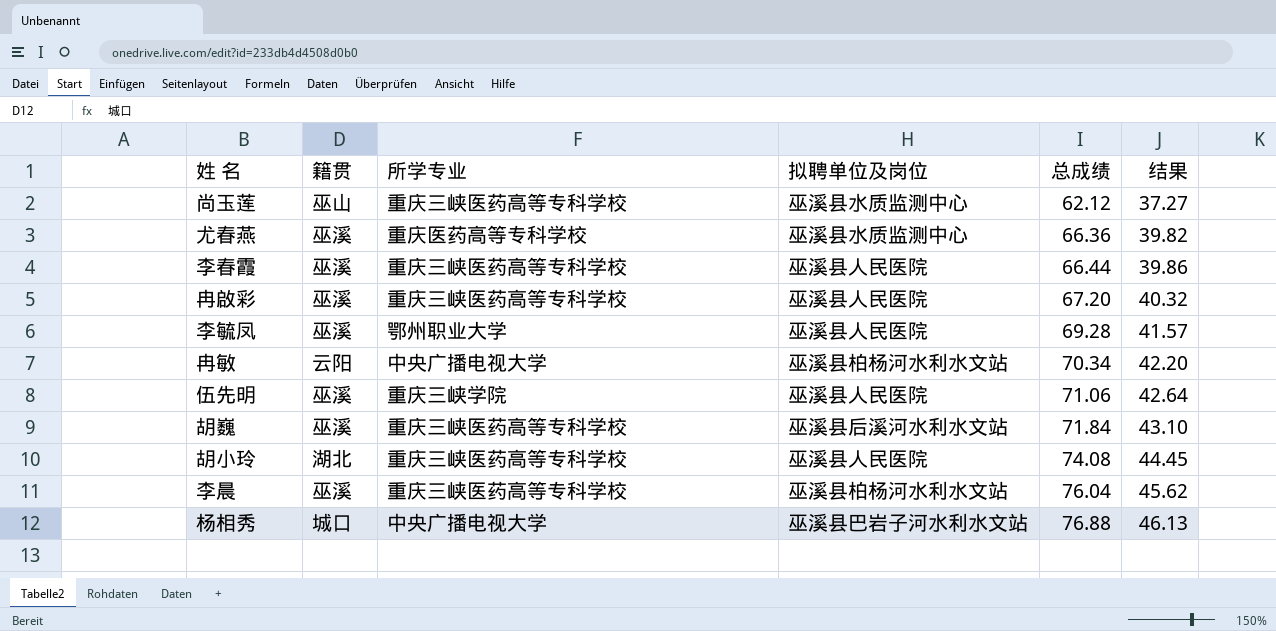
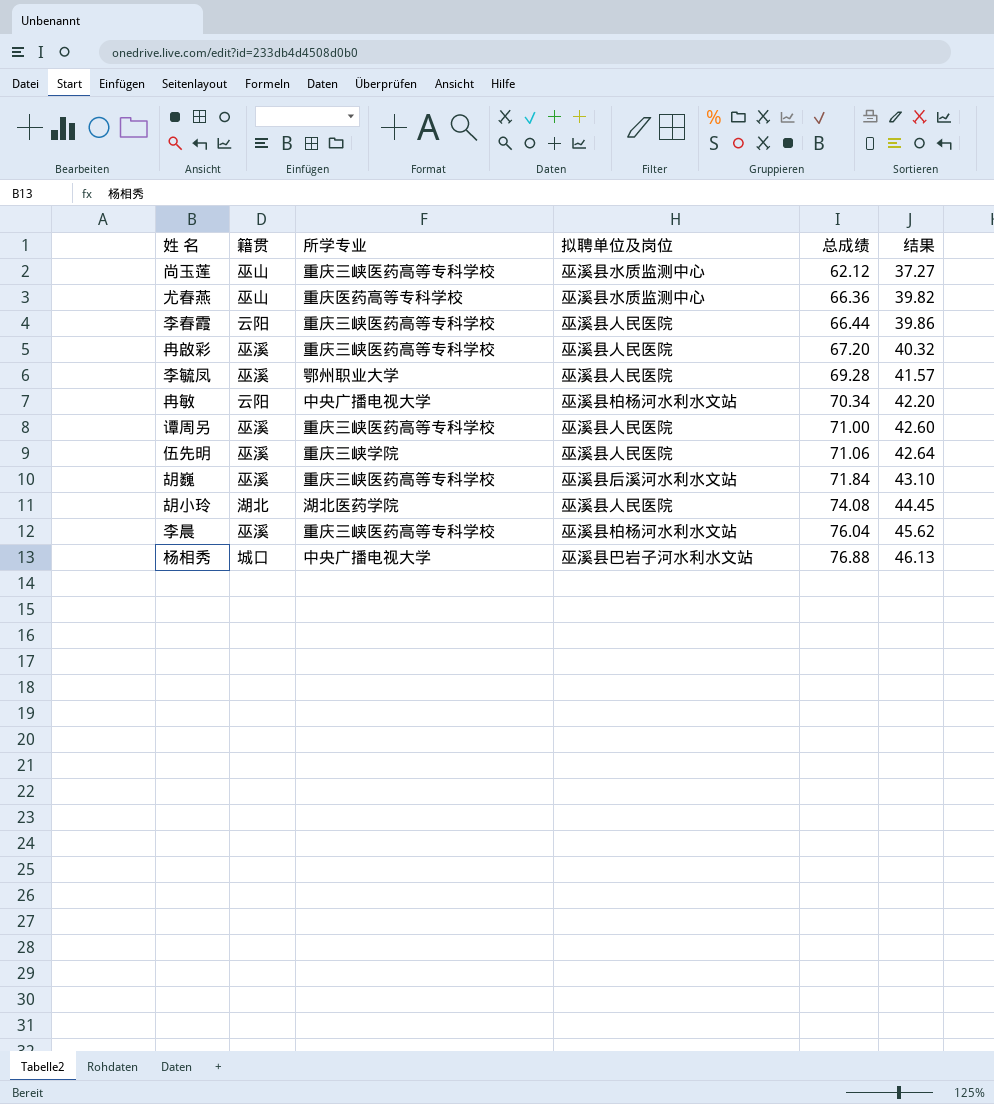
尤春燕 | 籍贯: 巫溪 -> 巫山
李春霞 | 籍贯: 巫溪 -> 云阳
row 谭周另: none -> 巫溪 | 重庆三峡医药高等专科学校 | 巫溪县人民医院 | 71.00 | 42.60
胡小玲 | 所学专业: 重庆三峡医药高等专科学校 -> 湖北医药学院

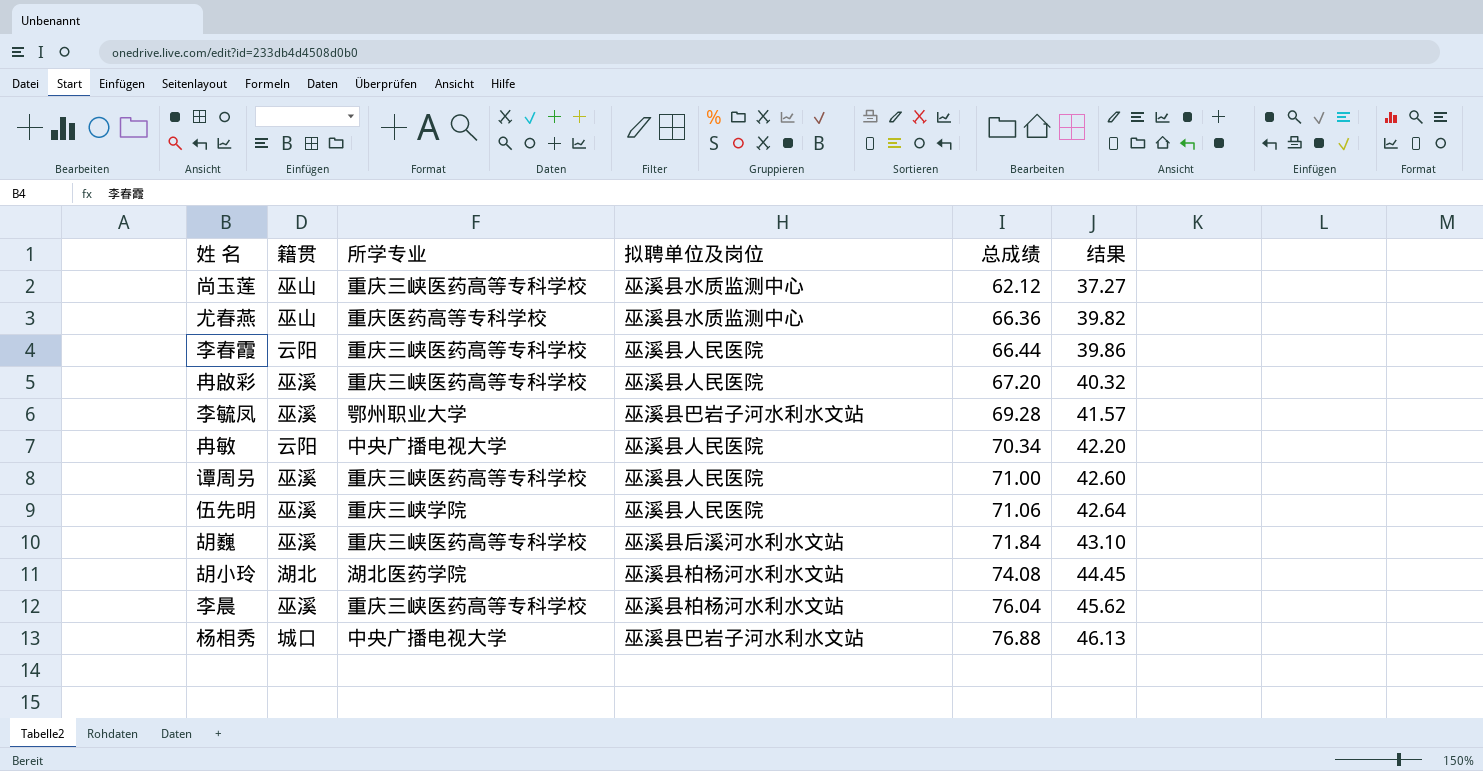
李毓凤 | 拟聘单位及岗位: 巫溪县人民医院 -> 巫溪县巴岩子河水利水文站
冉敏 | 拟聘单位及岗位: 巫溪县柏杨河水利水文站 -> 巫溪县人民医院
胡小玲 | 拟聘单位及岗位: 巫溪县人民医院 -> 巫溪县柏杨河水利水文站

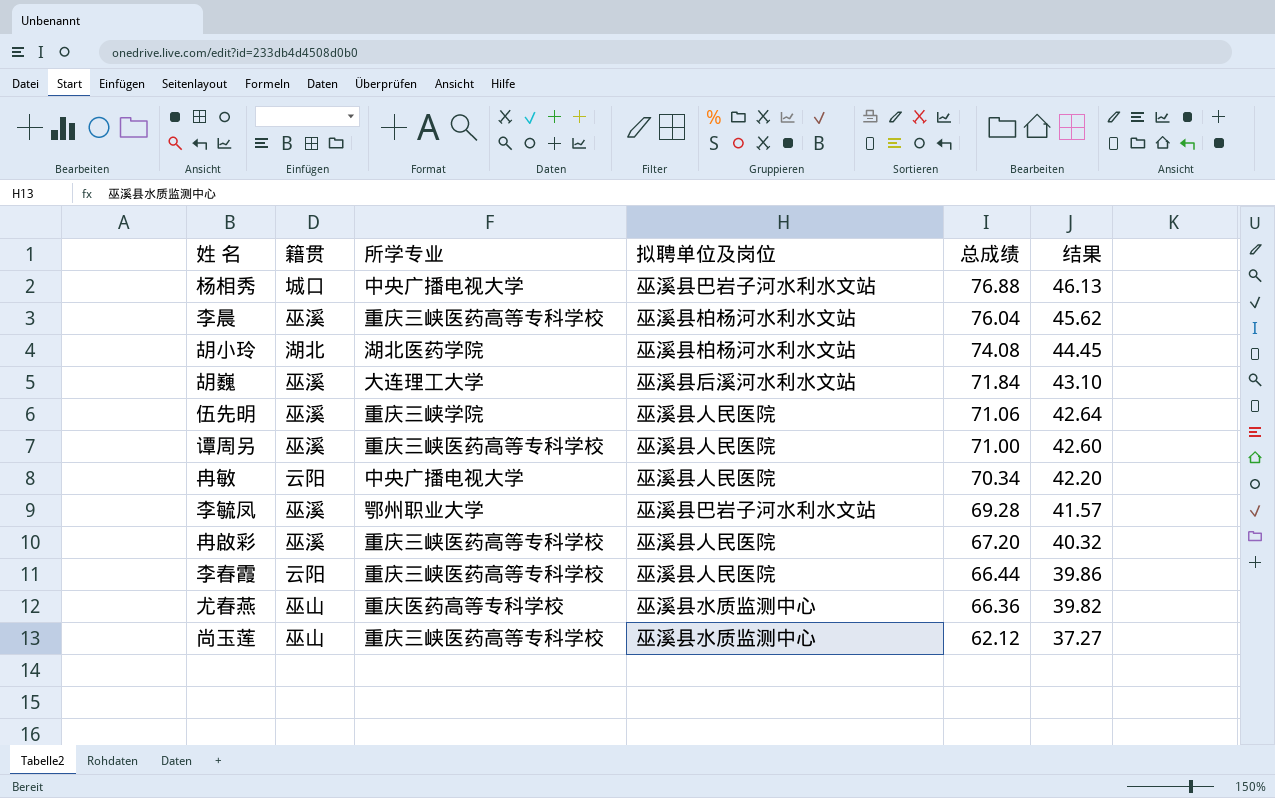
row order: 总成绩 ascending -> 总成绩 descending
胡巍 | 所学专业: 重庆三峡医药高等专科学校 -> 大连理工大学

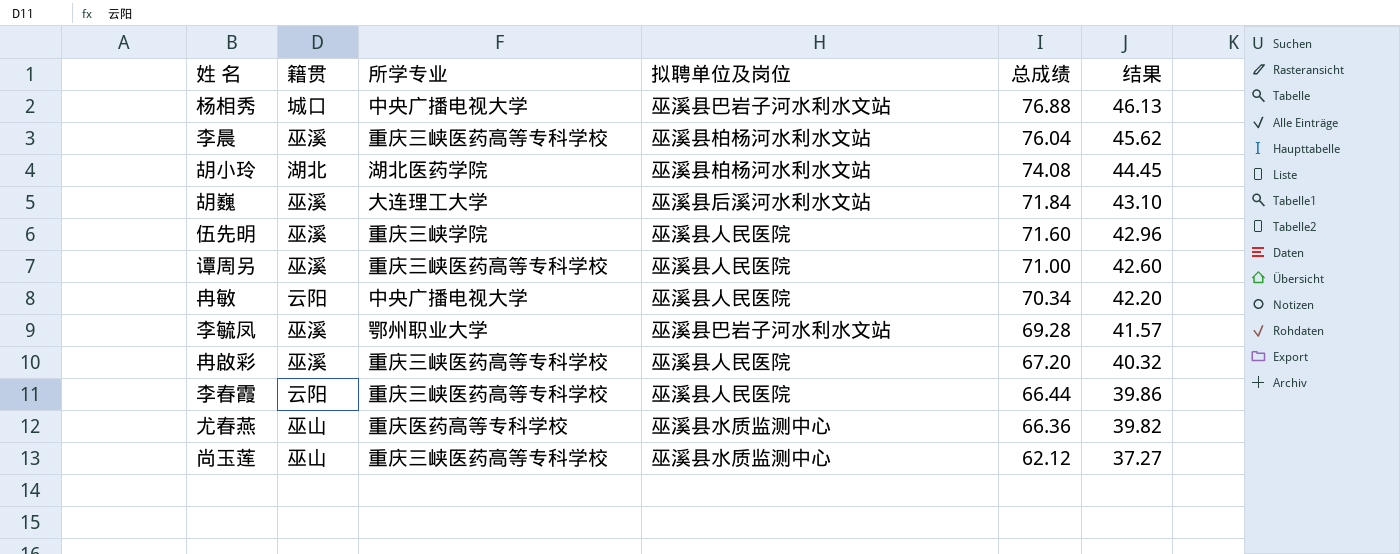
伍先明 | 总成绩: 71.06 -> 71.60
伍先明 | 结果: 42.64 -> 42.96

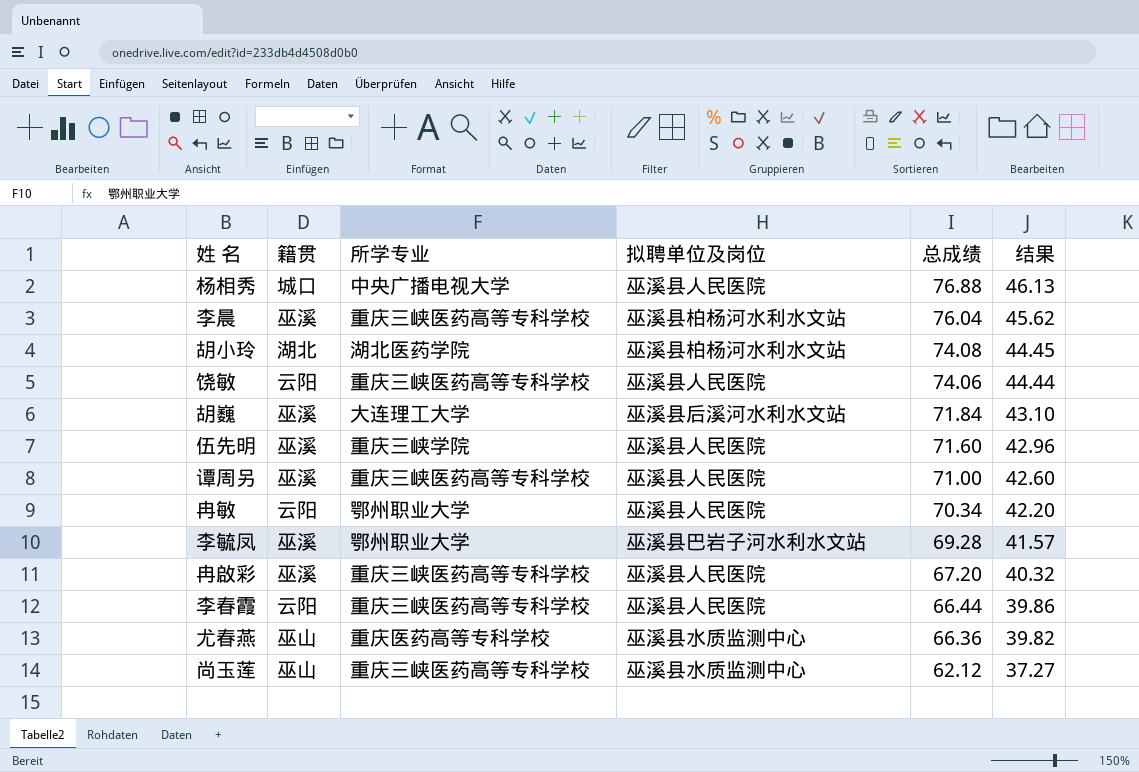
杨相秀 | 拟聘单位及岗位: 巫溪县巴岩子河水利水文站 -> 巫溪县人民医院
row 饶敏: none -> 云阳 | 重庆三峡医药高等专科学校 | 巫溪县人民医院 | 74.06 | 44.44
冉敏 | 所学专业: 中央广播电视大学 -> 鄂州职业大学

